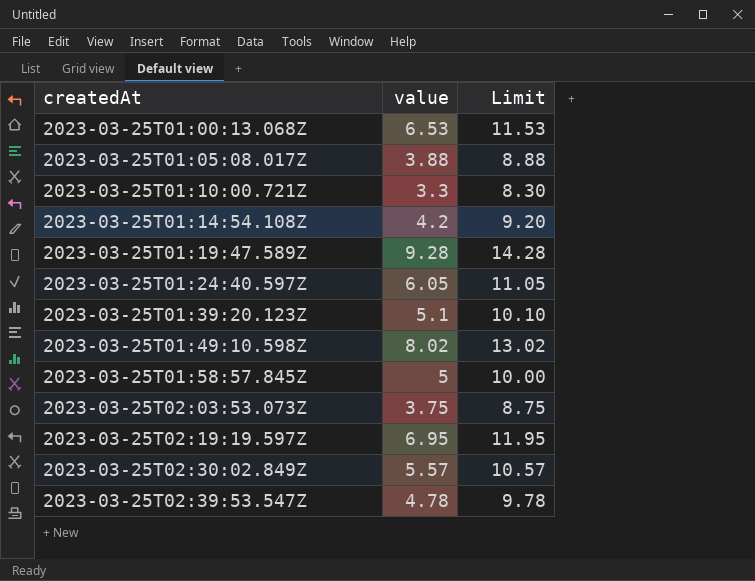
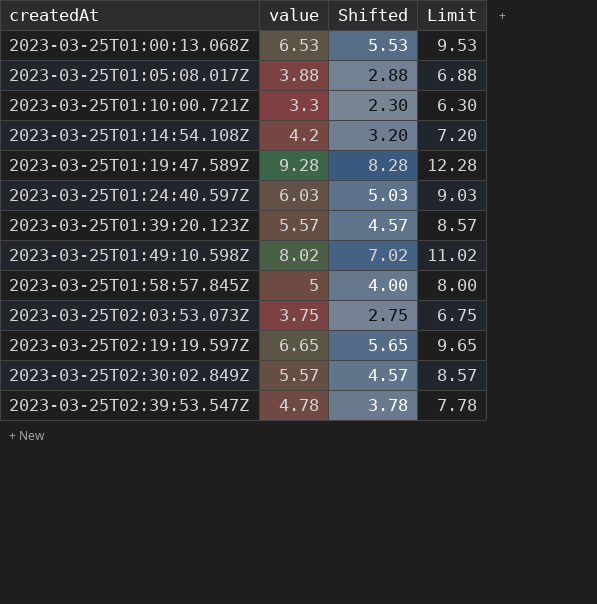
column Shifted | formula: none -> [value] - 1
column Limit | formula: [value] + 5 -> [value] + 3
2023-03-25T01:24:40.597Z | value: 6.05 -> 6.03
2023-03-25T01:39:20.123Z | value: 5.1 -> 5.57
2023-03-25T02:19:19.597Z | value: 6.95 -> 6.65

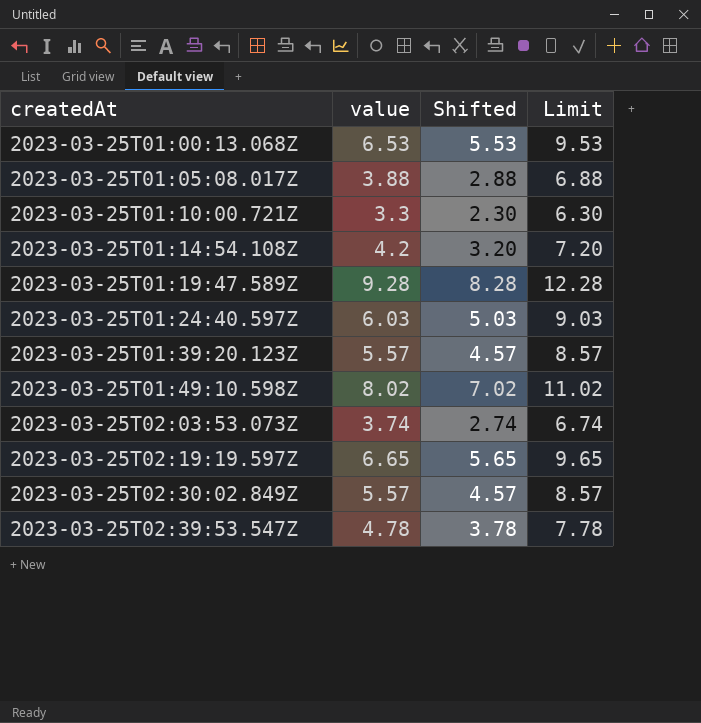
row 2023-03-25T01:58:57.845Z: 5 | 4.00 | 8.00 -> none
2023-03-25T02:03:53.073Z | value: 3.75 -> 3.74
2023-03-25T02:03:53.073Z | Shifted: 2.75 -> 2.74
2023-03-25T02:03:53.073Z | Limit: 6.75 -> 6.74

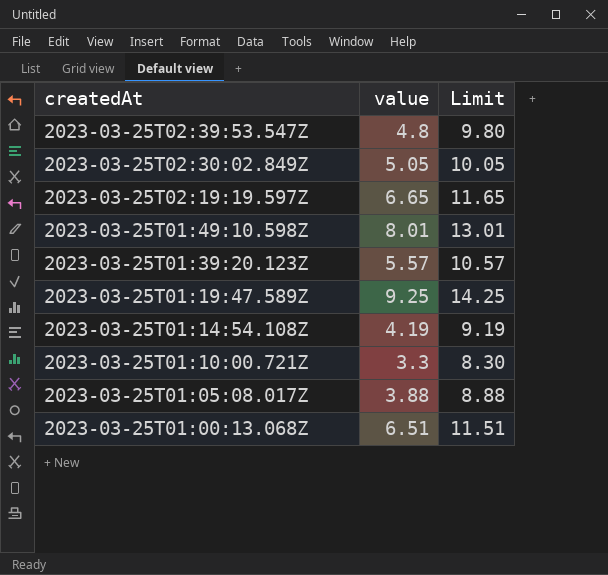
row order: createdAt ascending -> createdAt descending
column Shifted | formula: [value] - 1 -> none
column Limit | formula: [value] + 3 -> [value] + 5
row 2023-03-25T01:24:40.597Z: 6.03 | 5.03 | 9.03 -> none
row 2023-03-25T02:03:53.073Z: 3.74 | 2.74 | 6.74 -> none
2023-03-25T02:39:53.547Z | value: 4.78 -> 4.8
2023-03-25T02:30:02.849Z | value: 5.57 -> 5.05
2023-03-25T01:49:10.598Z | value: 8.02 -> 8.01
2023-03-25T01:19:47.589Z | value: 9.28 -> 9.25
2023-03-25T01:14:54.108Z | value: 4.2 -> 4.19
2023-03-25T01:00:13.068Z | value: 6.53 -> 6.51

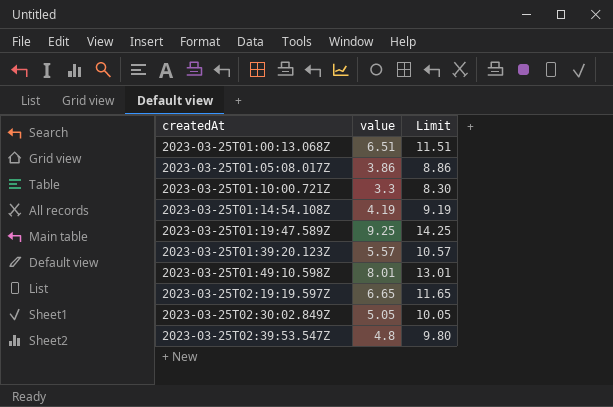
row order: createdAt descending -> createdAt ascending
2023-03-25T01:05:08.017Z | value: 3.88 -> 3.86
2023-03-25T01:05:08.017Z | Limit: 8.88 -> 8.86

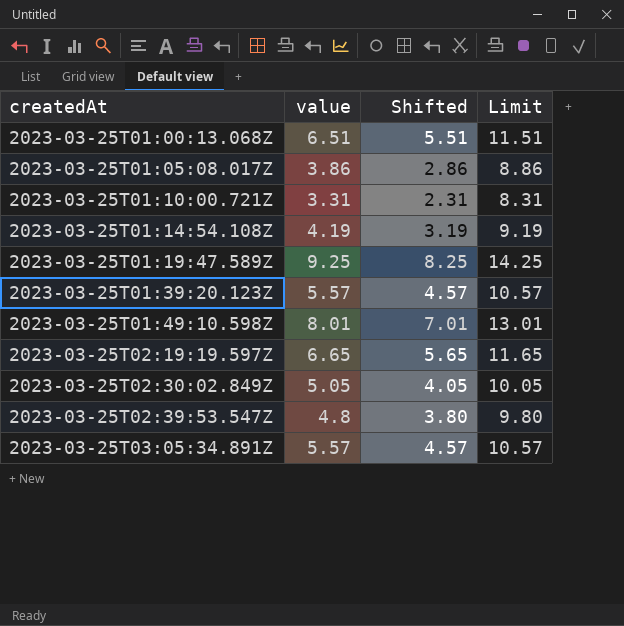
column Shifted | formula: none -> [value] - 1
2023-03-25T01:10:00.721Z | value: 3.3 -> 3.31
2023-03-25T01:10:00.721Z | Limit: 8.30 -> 8.31
row 2023-03-25T03:05:34.891Z: none -> 5.57 | 4.57 | 10.57

